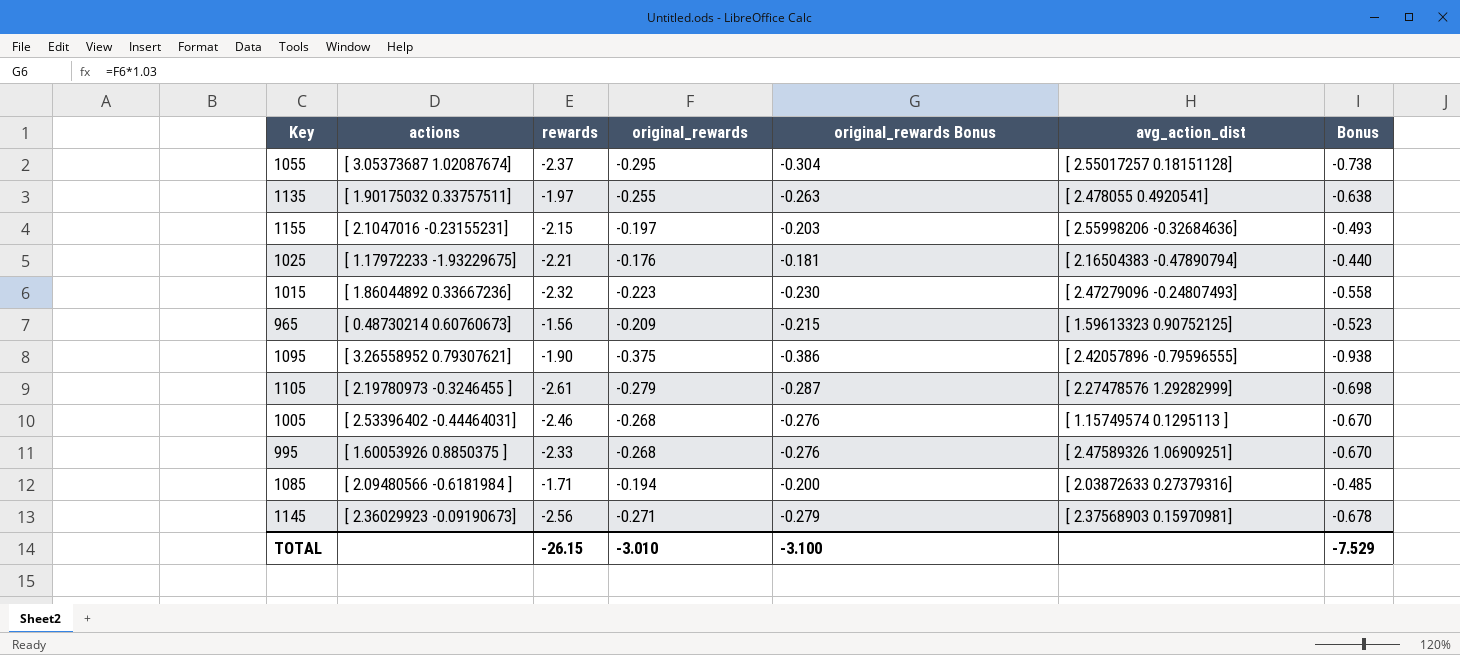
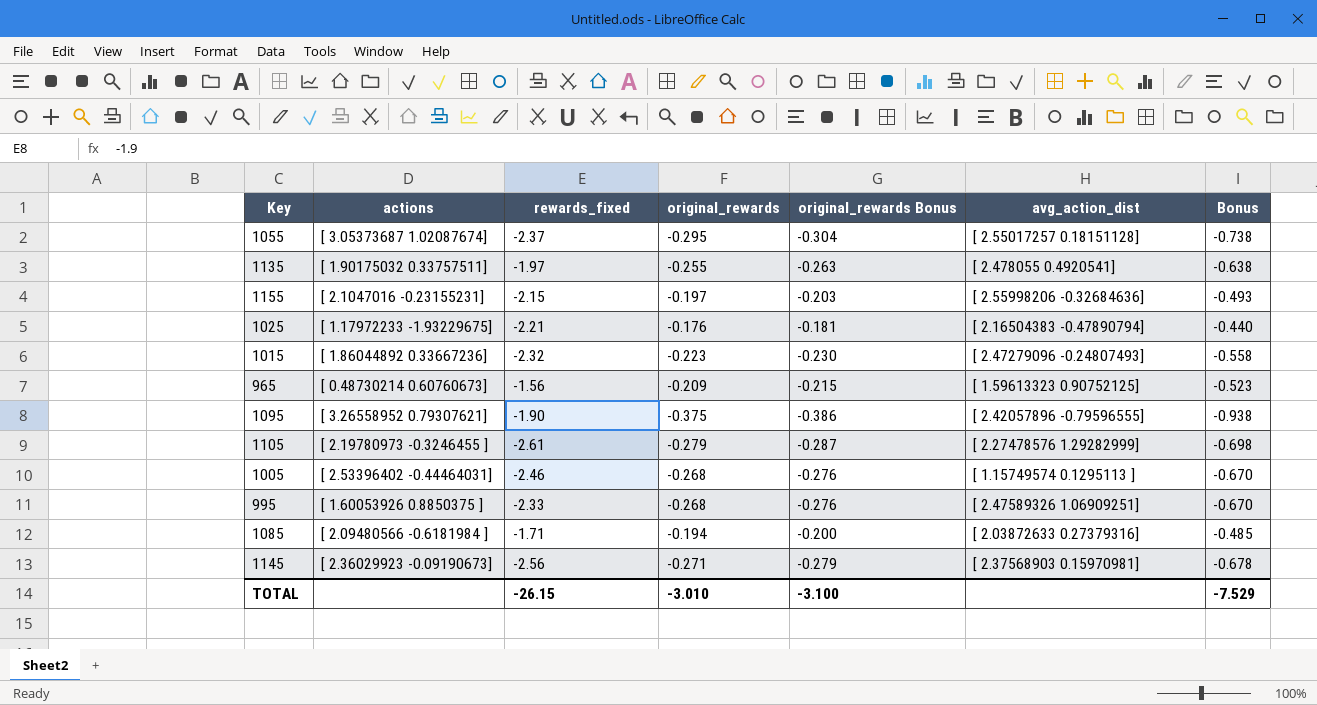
column name: rewards -> rewards_fixed

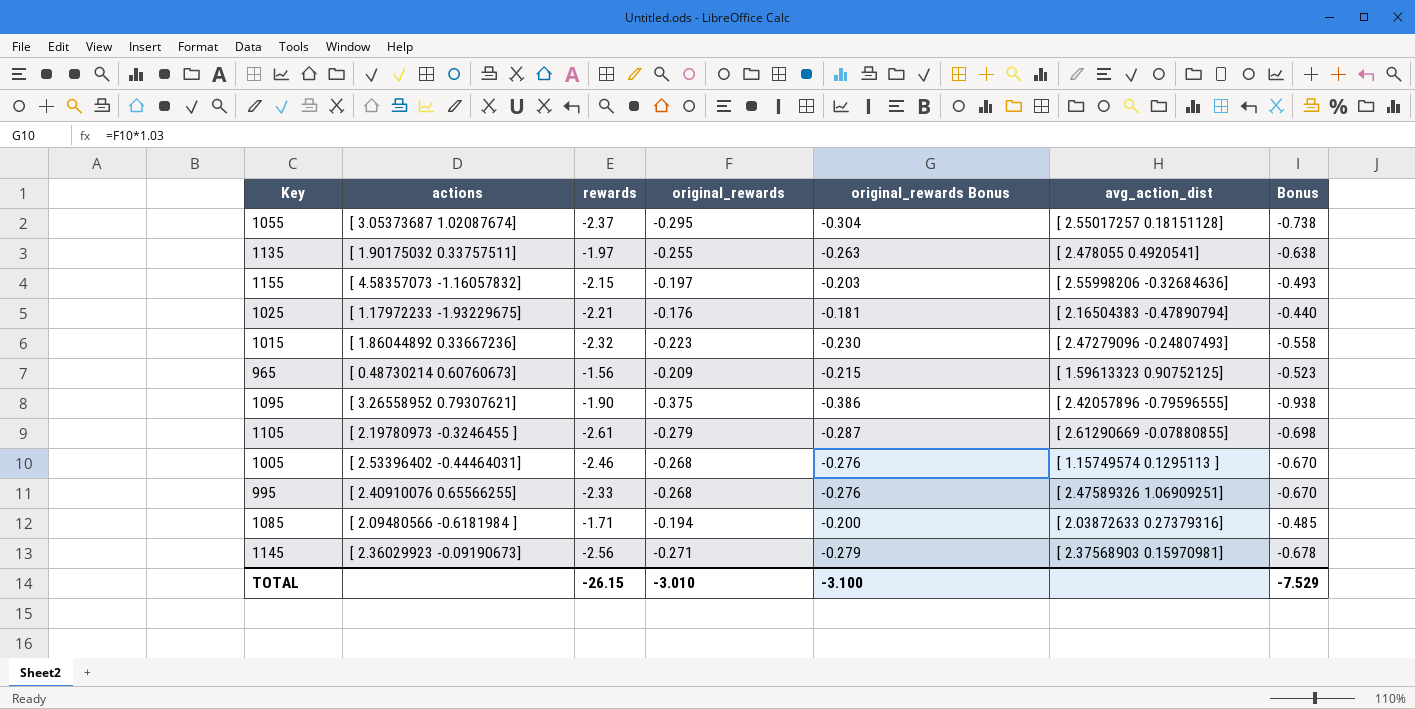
column name: rewards_fixed -> rewards
1155 | actions: [ 2.1047016 -0.23155231] -> [ 4.58357073 -1.16057832]
1105 | avg_action_dist: [ 2.27478576 1.29282999] -> [ 2.61290669 -0.07880855]
995 | actions: [ 1.60053926 0.8850375 ] -> [ 2.40910076 0.65566255]

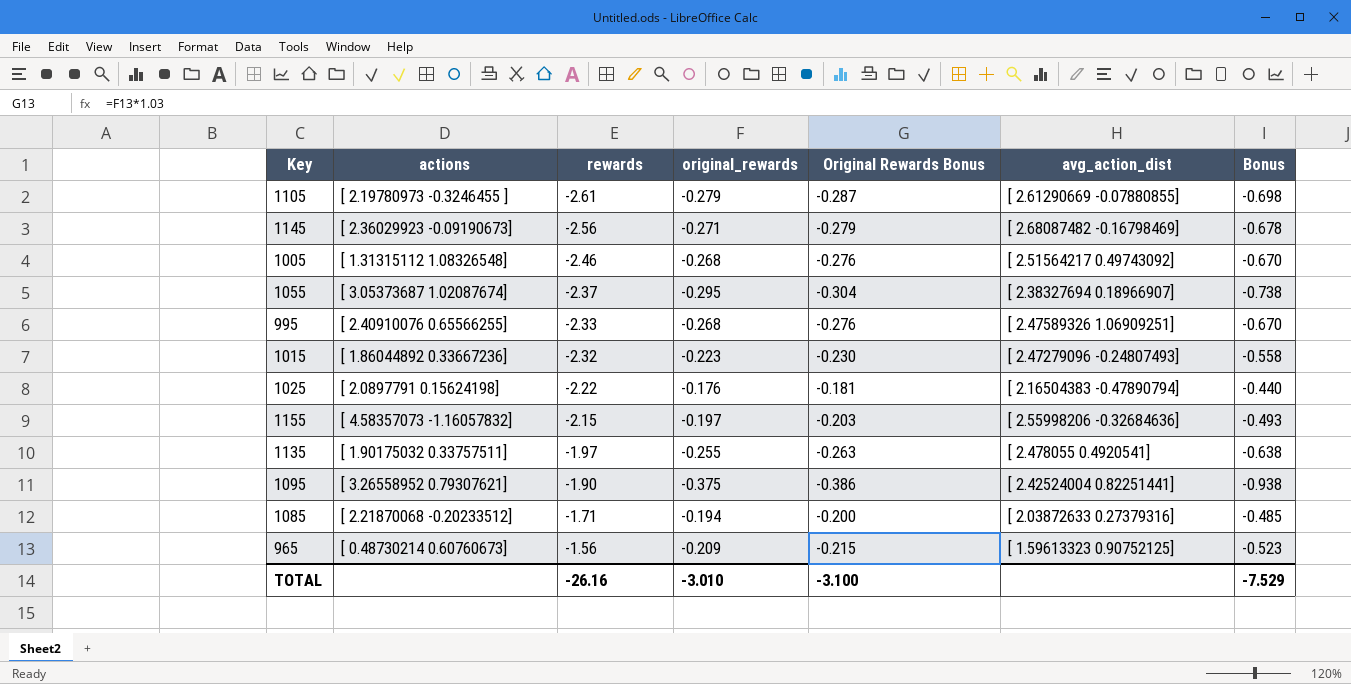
row order: none -> rewards ascending
column name: original_rewards Bonus -> Original Rewards Bonus
1145 | avg_action_dist: [ 2.37568903 0.15970981] -> [ 2.68087482 -0.16798469]
1005 | actions: [ 2.53396402 -0.44464031] -> [ 1.31315112 1.08326548]
1005 | avg_action_dist: [ 1.15749574 0.1295113 ] -> [ 2.51564217 0.49743092]
1055 | avg_action_dist: [ 2.55017257 0.18151128] -> [ 2.38327694 0.18966907]
1025 | actions: [ 1.17972233 -1.93229675] -> [ 2.0897791 0.15624198]
1025 | rewards: -2.21 -> -2.22
1095 | avg_action_dist: [ 2.42057896 -0.79596555] -> [ 2.42524004 0.82251441]
1085 | actions: [ 2.09480566 -0.6181984 ] -> [ 2.21870068 -0.20233512]
TOTAL | rewards: -26.15 -> -26.16

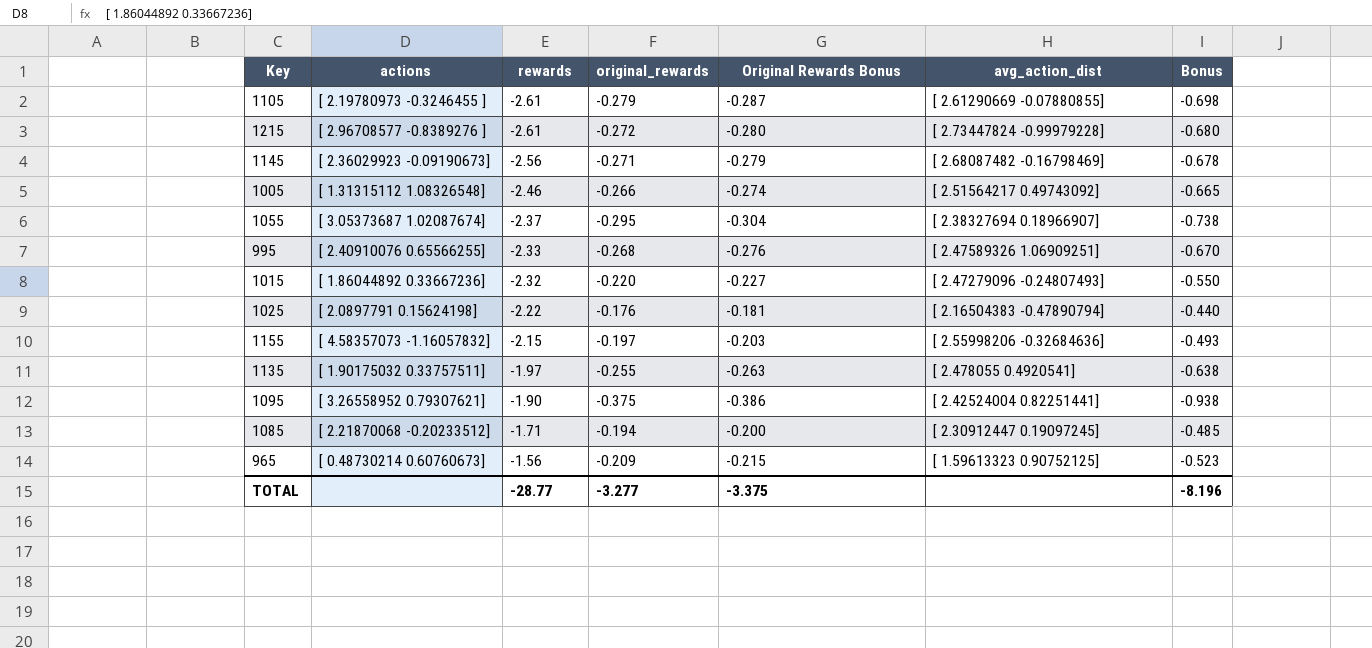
row 1215: none -> [ 2.96708577 -0.8389276 ] | -2.61 | -0.272 | -0.280 | [ 2.73447824 -0.99979228] | -0.680
1005 | original_rewards: -0.268 -> -0.266
1005 | Original Rewards Bonus: -0.276 -> -0.274
1005 | Bonus: -0.670 -> -0.665
1015 | original_rewards: -0.223 -> -0.220
1015 | Original Rewards Bonus: -0.230 -> -0.227
1015 | Bonus: -0.558 -> -0.550
1085 | avg_action_dist: [ 2.03872633 0.27379316] -> [ 2.30912447 0.19097245]
TOTAL | rewards: -26.16 -> -28.77
TOTAL | original_rewards: -3.010 -> -3.277
TOTAL | Original Rewards Bonus: -3.100 -> -3.375
TOTAL | Bonus: -7.529 -> -8.196

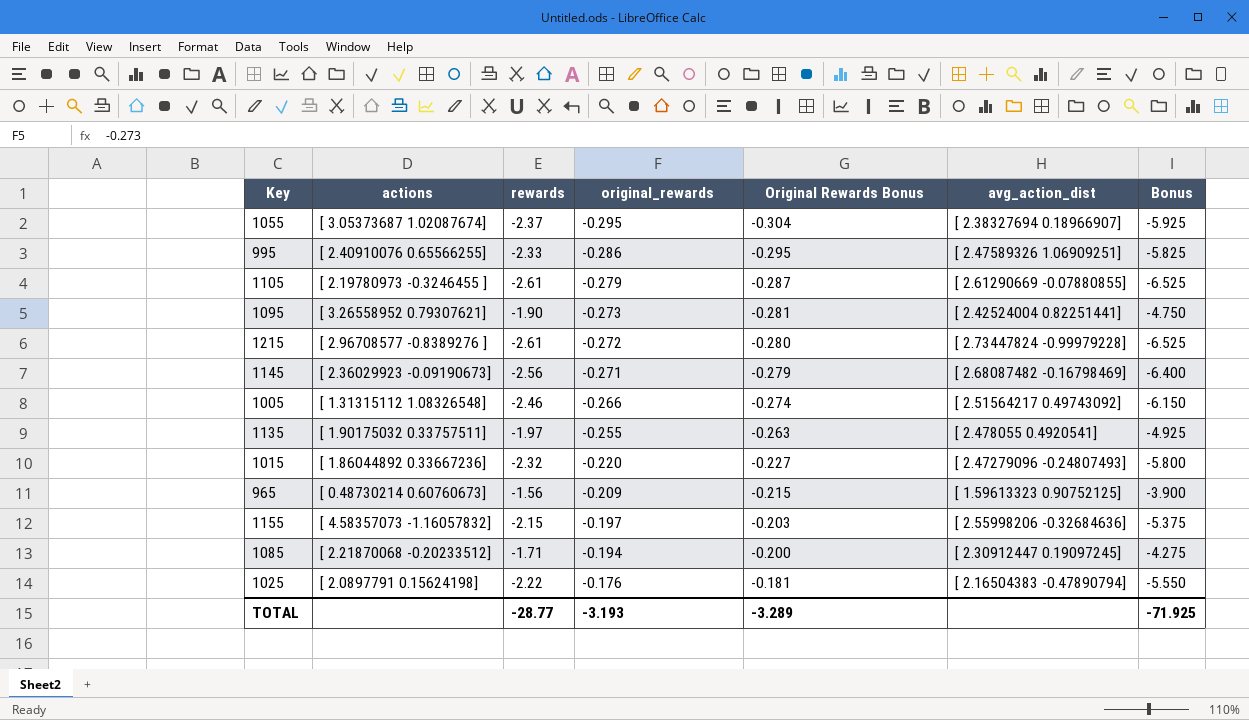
row order: rewards ascending -> original_rewards ascending
column Bonus | formula: [original_rewards] * 2.5 -> [rewards] * 2.5
995 | original_rewards: -0.268 -> -0.286
995 | Original Rewards Bonus: -0.276 -> -0.295
1095 | original_rewards: -0.375 -> -0.273
1095 | Original Rewards Bonus: -0.386 -> -0.281
TOTAL | original_rewards: -3.277 -> -3.193
TOTAL | Original Rewards Bonus: -3.375 -> -3.289
TOTAL | Bonus: -8.196 -> -71.925

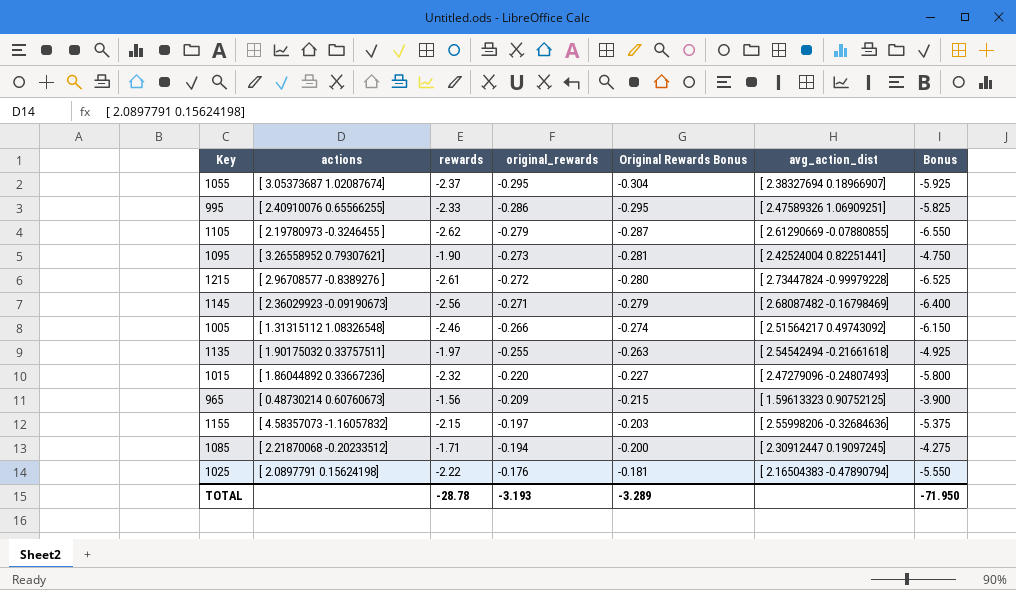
1105 | rewards: -2.61 -> -2.62
1105 | Bonus: -6.525 -> -6.550
1135 | avg_action_dist: [ 2.478055 0.4920541] -> [ 2.54542494 -0.21661618]
TOTAL | rewards: -28.77 -> -28.78
TOTAL | Bonus: -71.925 -> -71.950

